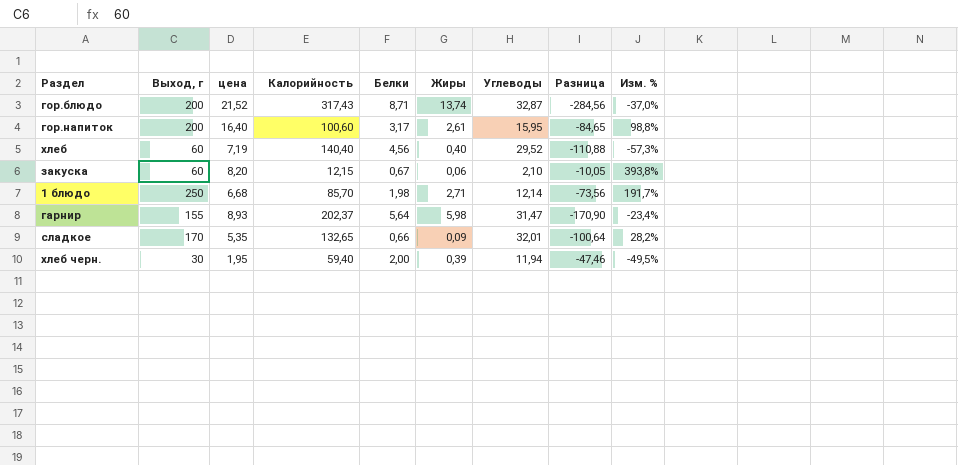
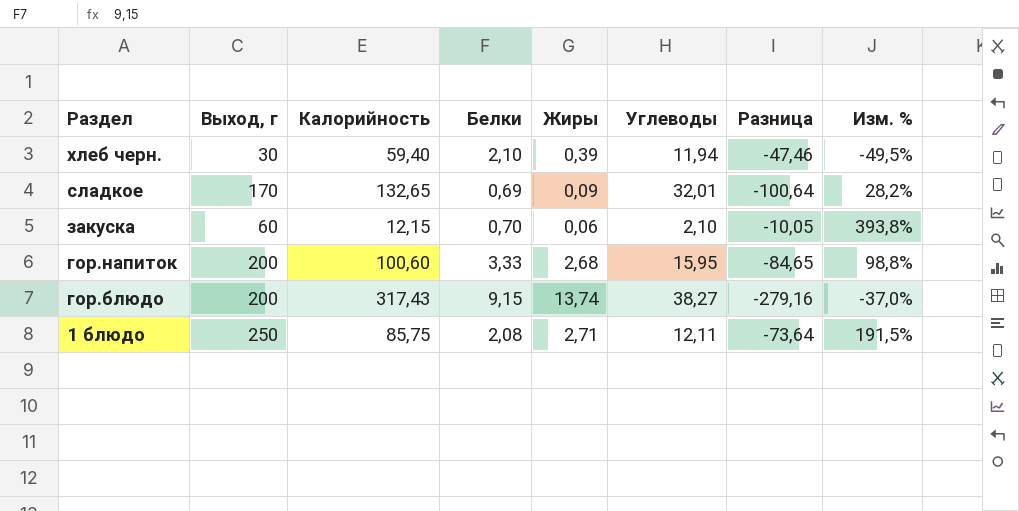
row order: none -> Раздел descending
column цена | position: 3 -> none
row хлеб: 60 | 7,19 | 140,40 | 4,56 | 0,40 | 29,52 | -110,88 | -57,3% -> none
row гарнир: 155 | 8,93 | 202,37 | 5,64 | 5,98 | 31,47 | -170,90 | -23,4% -> none
хлеб черн. | Белки: 2,00 -> 2,10
сладкое | Белки: 0,66 -> 0,69
закуска | Белки: 0,67 -> 0,70
гор.напиток | Белки: 3,17 -> 3,33
гор.напиток | Жиры: 2,61 -> 2,68
гор.блюдо | Белки: 8,71 -> 9,15
гор.блюдо | Углеводы: 32,87 -> 38,27
гор.блюдо | Разница: -284,56 -> -279,16
1 блюдо | Калорийность: 85,70 -> 85,75
1 блюдо | Белки: 1,98 -> 2,08
1 блюдо | Углеводы: 12,14 -> 12,11
1 блюдо | Разница: -73,56 -> -73,64
1 блюдо | Изм. %: 191,7% -> 191,5%

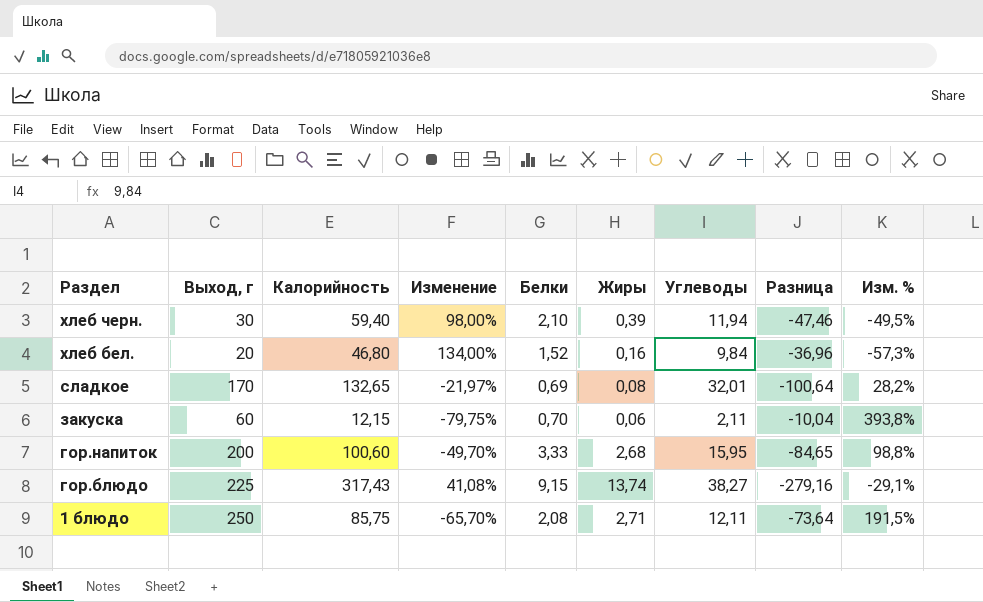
column Изменение | formula: none -> ([Калорийность] - [Выход, г]) / [Выход, г]
row хлеб бел.: none -> 20 | 46,80 | 134,00% | 1,52 | 0,16 | 9,84 | -36,96 | -57,3%
сладкое | Жиры: 0,09 -> 0,08
закуска | Углеводы: 2,10 -> 2,11
закуска | Разница: -10,05 -> -10,04
гор.блюдо | Выход, г: 200 -> 225
гор.блюдо | Изм. %: -37,0% -> -29,1%

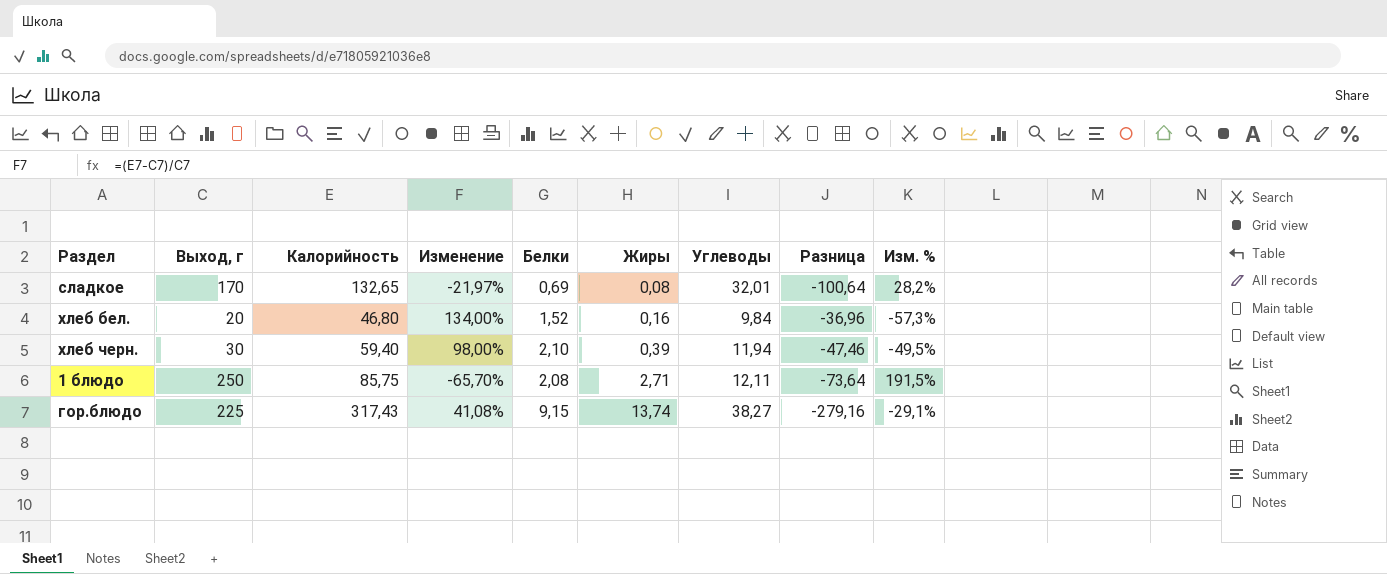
row order: Раздел descending -> Жиры ascending
row закуска: 60 | 12,15 | -79,75% | 0,70 | 0,06 | 2,11 | -10,04 | 393,8% -> none
row гор.напиток: 200 | 100,60 | -49,70% | 3,33 | 2,68 | 15,95 | -84,65 | 98,8% -> none

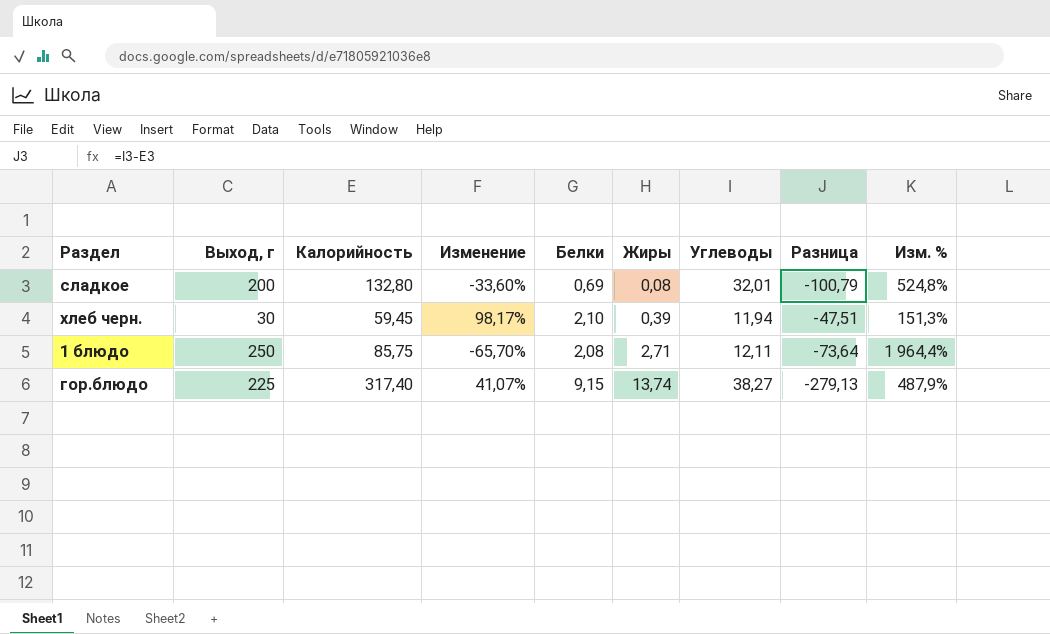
column Изм. % | formula: ([Выход, г] - [Калорийность]) / [Калорийность] -> ([Выход, г] - [Углеводы]) / [Углеводы]
row хлеб бел.: 20 | 46,80 | 134,00% | 1,52 | 0,16 | 9,84 | -36,96 | -57,3% -> none
сладкое | Выход, г: 170 -> 200
сладкое | Калорийность: 132,65 -> 132,80
сладкое | Изменение: -21,97% -> -33,60%
сладкое | Разница: -100,64 -> -100,79
хлеб черн. | Калорийность: 59,40 -> 59,45
хлеб черн. | Изменение: 98,00% -> 98,17%
хлеб черн. | Разница: -47,46 -> -47,51
гор.блюдо | Калорийность: 317,43 -> 317,40
гор.блюдо | Изменение: 41,08% -> 41,07%
гор.блюдо | Разница: -279,16 -> -279,13

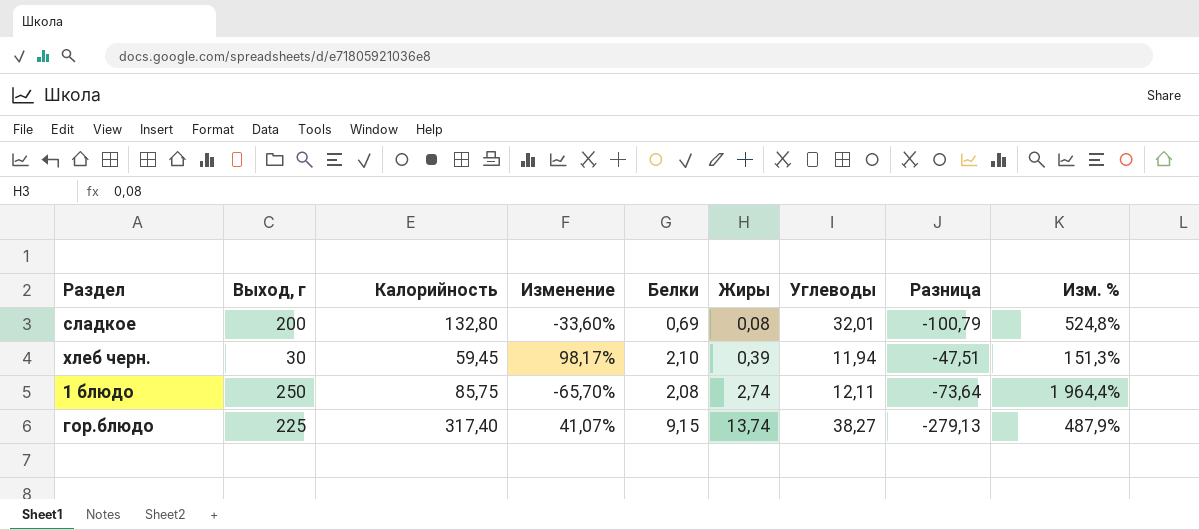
1 блюдо | Жиры: 2,71 -> 2,74

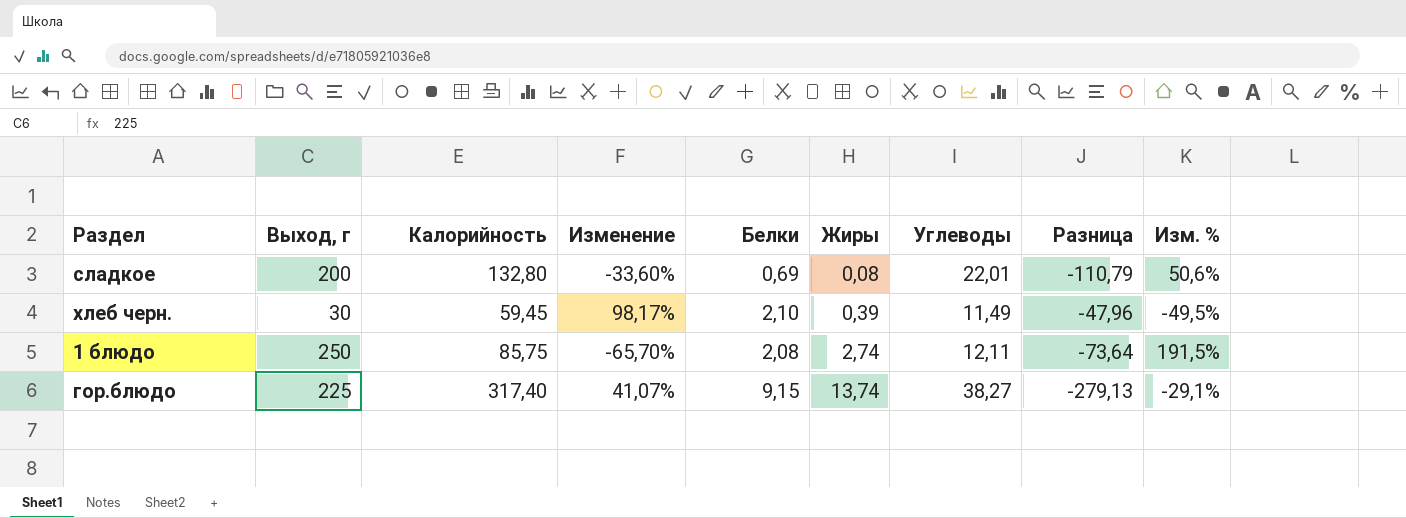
column Изм. % | formula: ([Выход, г] - [Углеводы]) / [Углеводы] -> ([Выход, г] - [Калорийность]) / [Калорийность]
сладкое | Углеводы: 32,01 -> 22,01
сладкое | Разница: -100,79 -> -110,79
хлеб черн. | Углеводы: 11,94 -> 11,49
хлеб черн. | Разница: -47,51 -> -47,96

